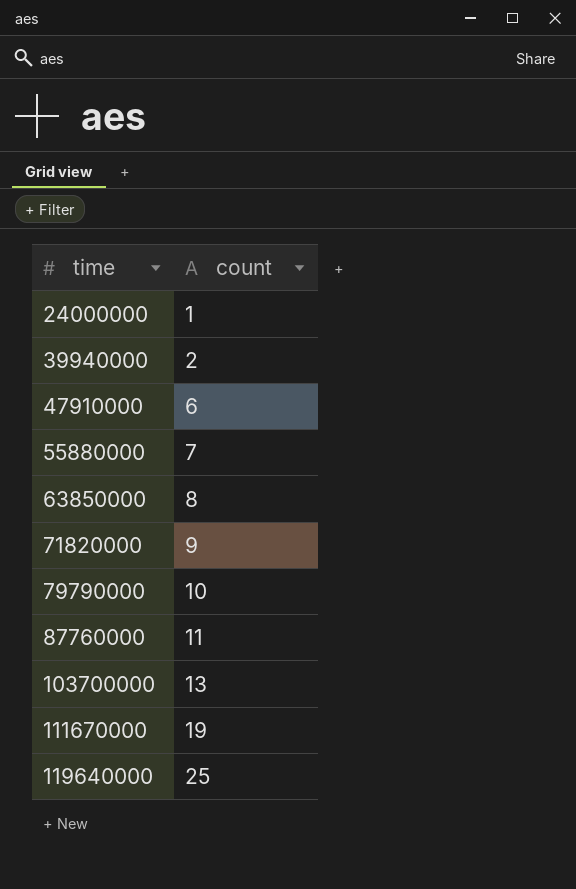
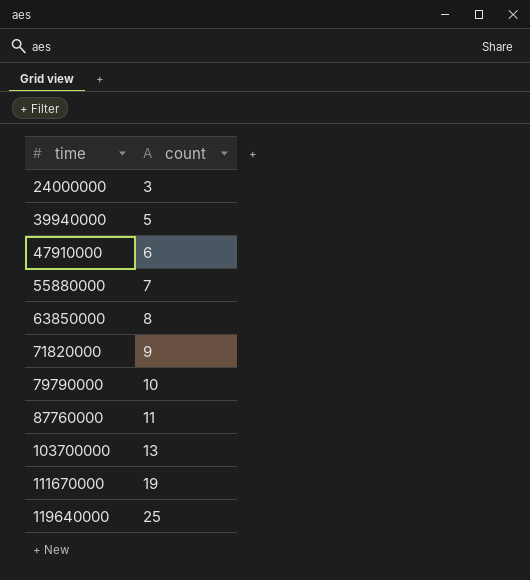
24000000 | count: 1 -> 3
39940000 | count: 2 -> 5

